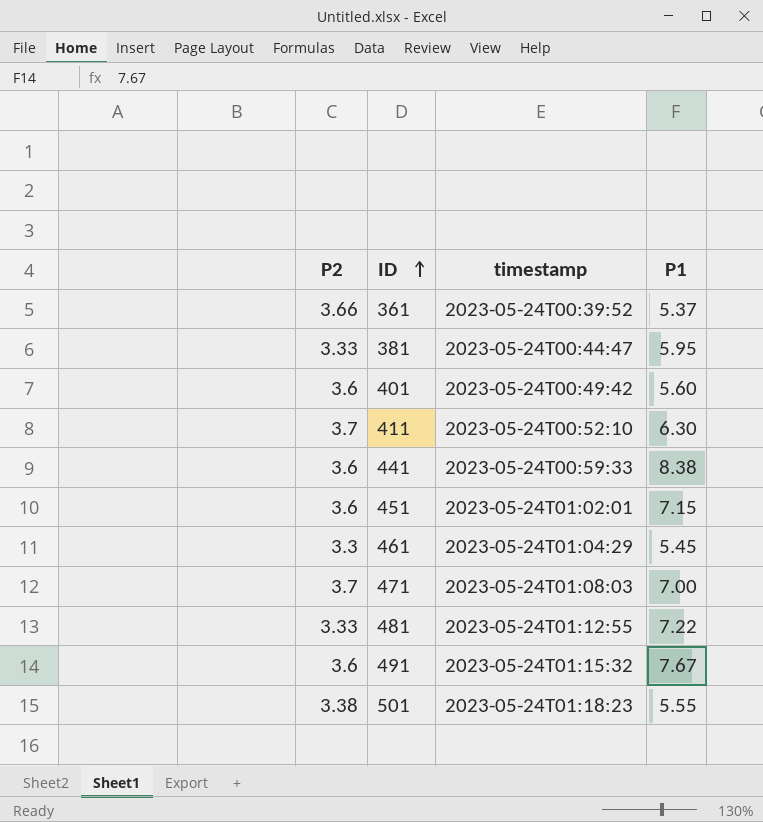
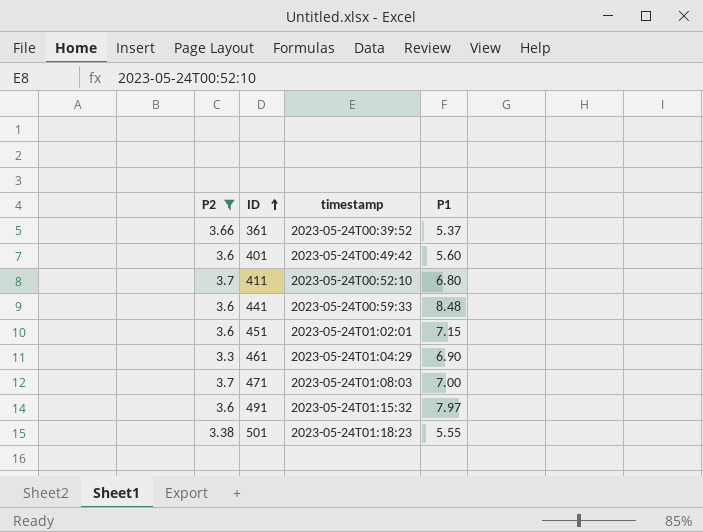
filter: none -> P2 != 3.33
411 | P1: 6.30 -> 6.80
441 | P1: 8.38 -> 8.48
461 | P1: 5.45 -> 6.90
491 | P1: 7.67 -> 7.97

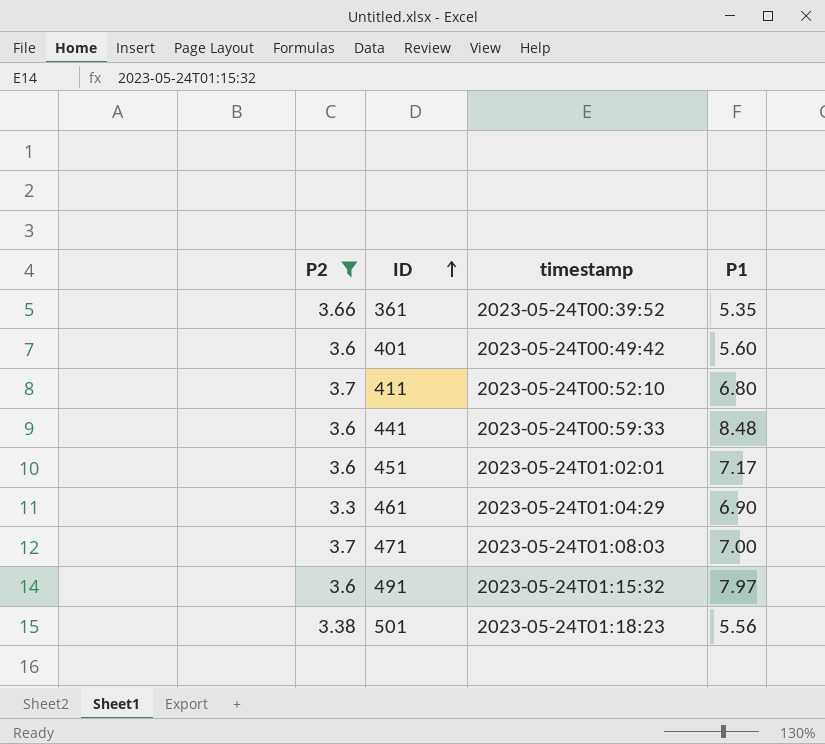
361 | P1: 5.37 -> 5.35
451 | P1: 7.15 -> 7.17
501 | P1: 5.55 -> 5.56

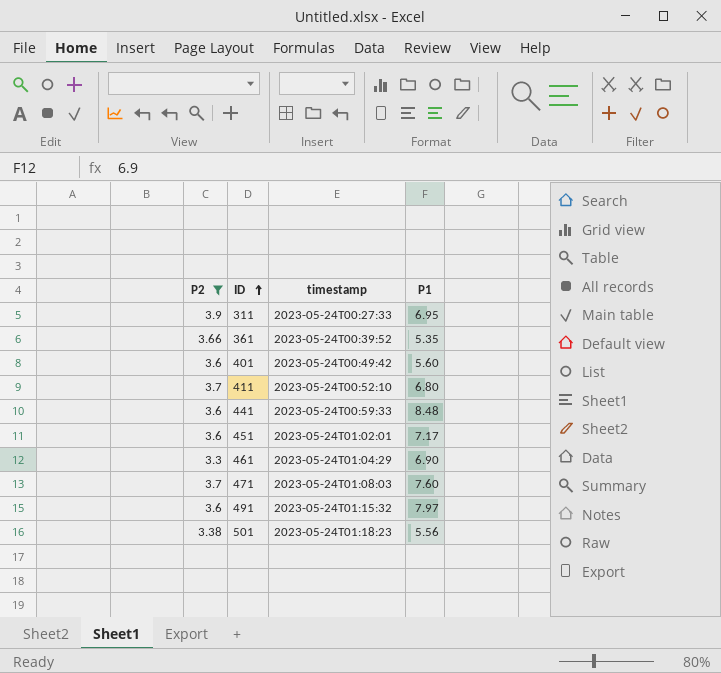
row 311: none -> 3.9 | 2023-05-24T00:27:33 | 6.95
471 | P1: 7.00 -> 7.60

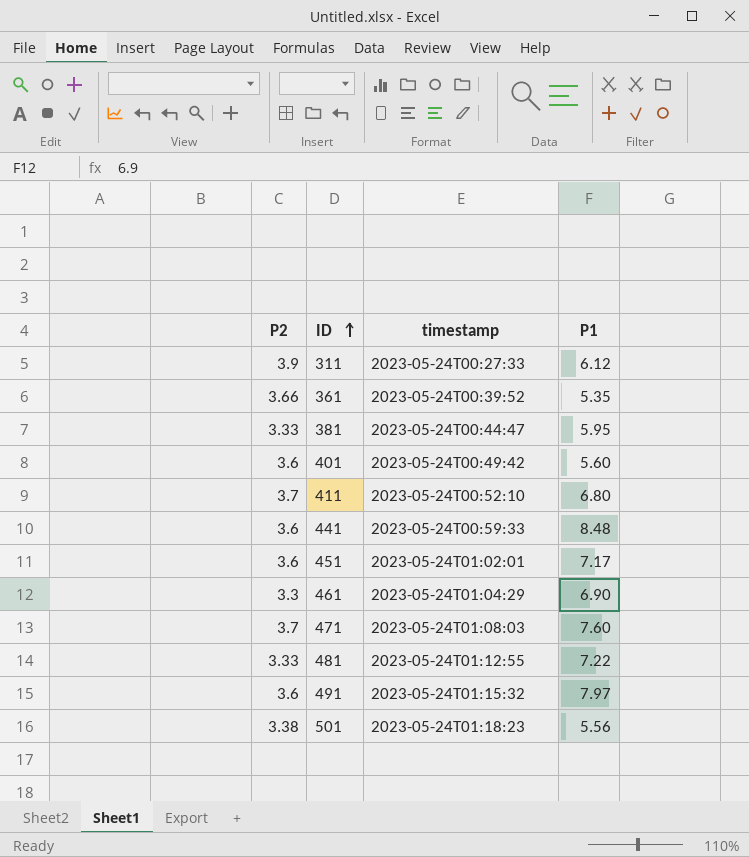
filter: P2 != 3.33 -> none
311 | P1: 6.95 -> 6.12

